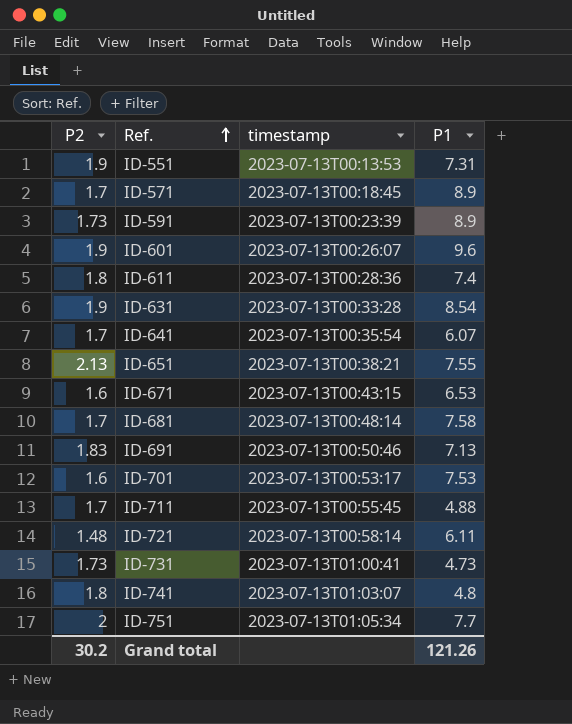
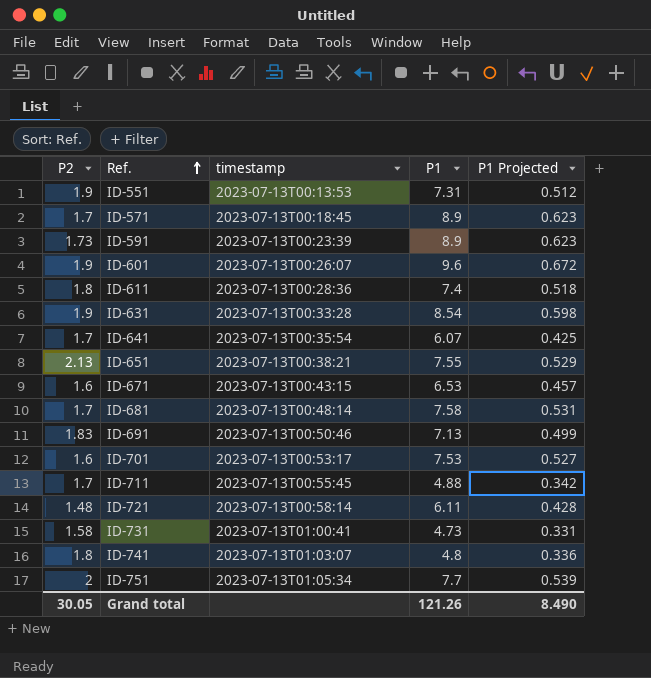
column P1 Projected | formula: none -> [P1] * 0.07
ID-731 | P2: 1.73 -> 1.58
Grand total | P2: 30.2 -> 30.05

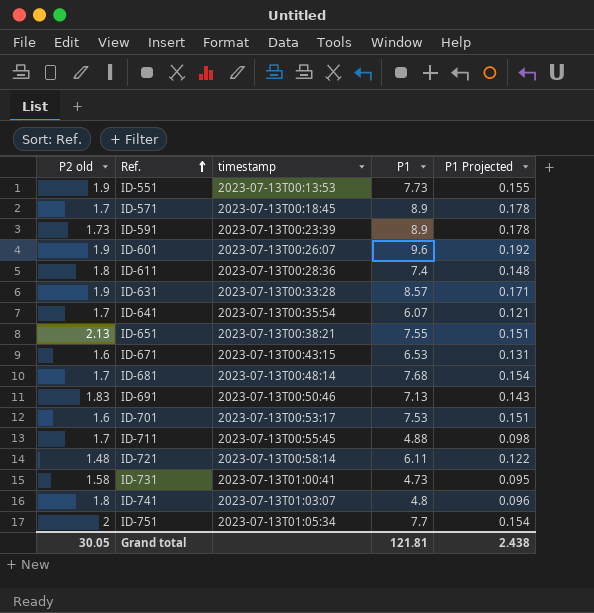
column name: P2 -> P2 old
column P1 Projected | formula: [P1] * 0.07 -> [P1] * 0.02
ID-551 | P1: 7.31 -> 7.73
ID-631 | P1: 8.54 -> 8.57
ID-681 | P1: 7.58 -> 7.68
Grand total | P1: 121.26 -> 121.81
Grand total | P1 Projected: 8.490 -> 2.438

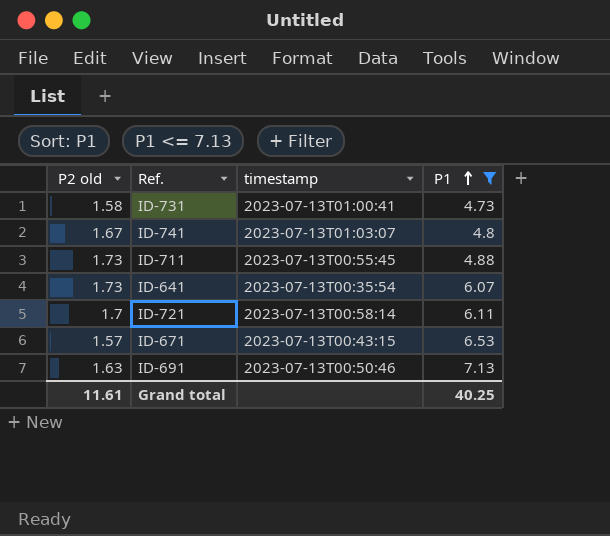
filter: none -> P1 <= 7.13
row order: Ref. ascending -> P1 ascending
column P1 Projected | formula: [P1] * 0.02 -> none
ID-741 | P2 old: 1.8 -> 1.67
ID-711 | P2 old: 1.7 -> 1.73
ID-641 | P2 old: 1.7 -> 1.73
ID-721 | P2 old: 1.48 -> 1.7
ID-671 | P2 old: 1.6 -> 1.57
ID-691 | P2 old: 1.83 -> 1.63
Grand total | P2 old: 30.05 -> 11.61
Grand total | P1: 121.81 -> 40.25

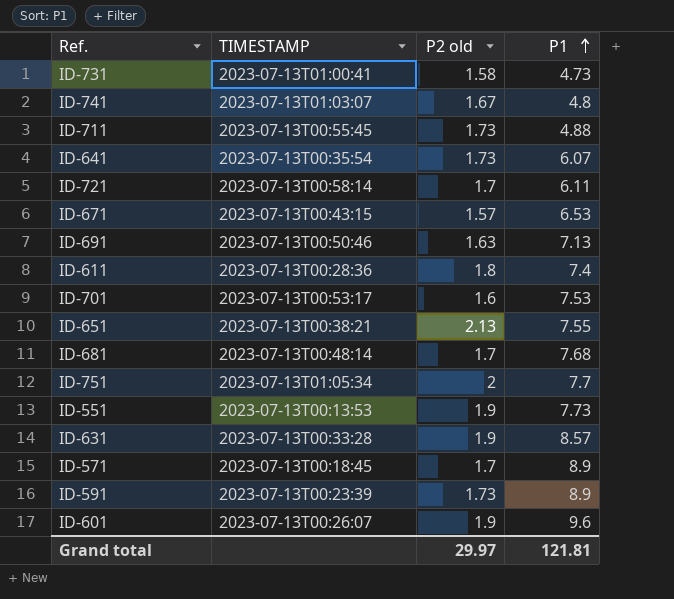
filter: P1 <= 7.13 -> none
column name: timestamp -> TIMESTAMP
column P2 old | position: 1 -> 3
Grand total | P2 old: 11.61 -> 29.97
Grand total | P1: 40.25 -> 121.81

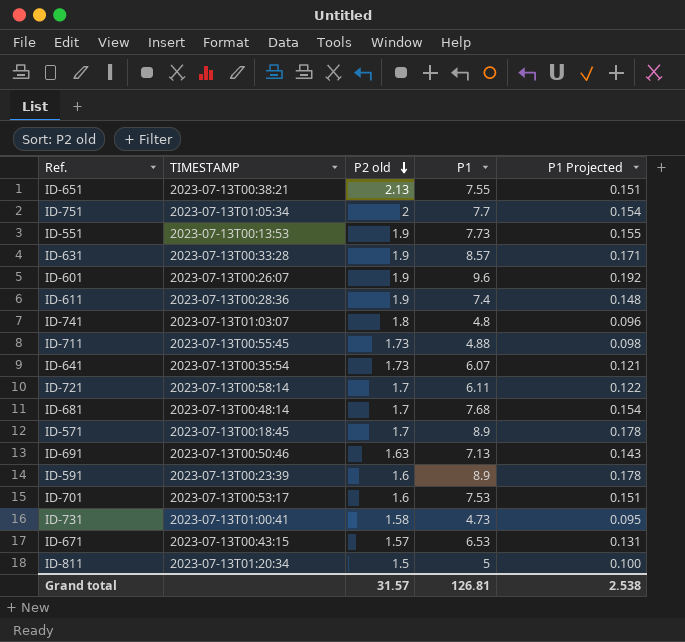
row order: P1 ascending -> P2 old descending
column P1 Projected | formula: none -> [P1] * 0.02
ID-611 | P2 old: 1.8 -> 1.9
ID-741 | P2 old: 1.67 -> 1.8
ID-591 | P2 old: 1.73 -> 1.6
row ID-811: none -> 2023-07-13T01:20:34 | 1.5 | 5 | 0.100
Grand total | P2 old: 29.97 -> 31.57
Grand total | P1: 121.81 -> 126.81

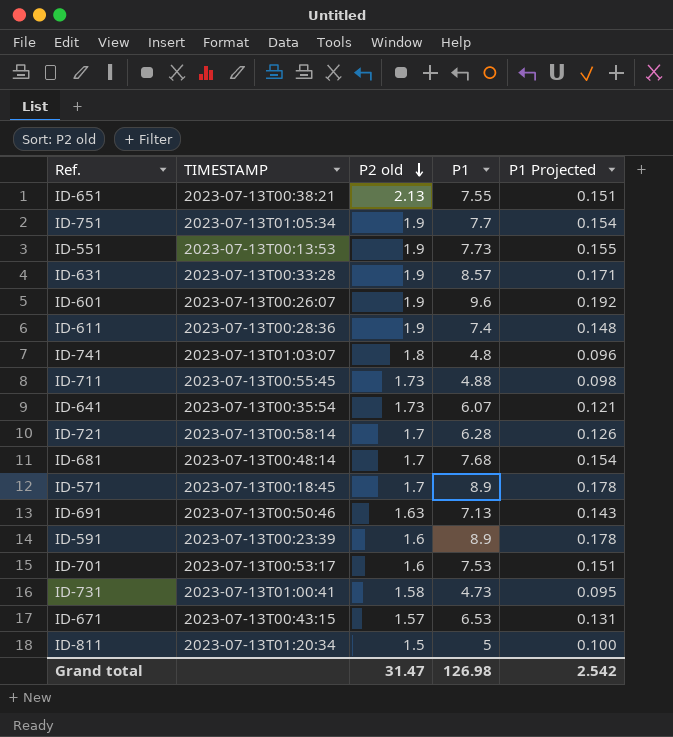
ID-751 | P2 old: 2 -> 1.9
ID-721 | P1: 6.11 -> 6.28
ID-721 | P1 Projected: 0.122 -> 0.126
Grand total | P2 old: 31.57 -> 31.47
Grand total | P1: 126.81 -> 126.98
Grand total | P1 Projected: 2.538 -> 2.542

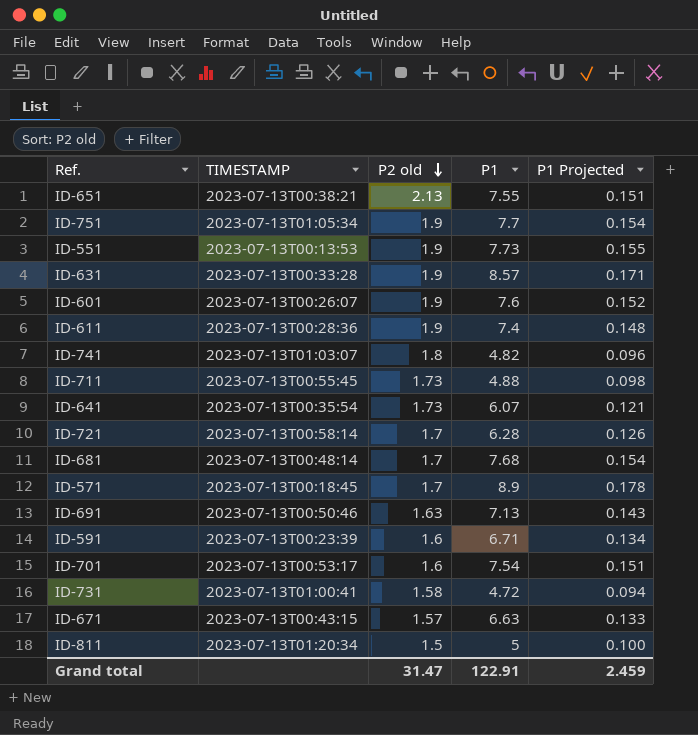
ID-601 | P1: 9.6 -> 7.6
ID-601 | P1 Projected: 0.192 -> 0.152
ID-741 | P1: 4.8 -> 4.82
ID-591 | P1: 8.9 -> 6.71
ID-591 | P1 Projected: 0.178 -> 0.134
ID-701 | P1: 7.53 -> 7.54
ID-731 | P1: 4.73 -> 4.72
ID-731 | P1 Projected: 0.095 -> 0.094
ID-671 | P1: 6.53 -> 6.63
ID-671 | P1 Projected: 0.131 -> 0.133
Grand total | P1: 126.98 -> 122.91
Grand total | P1 Projected: 2.542 -> 2.459

